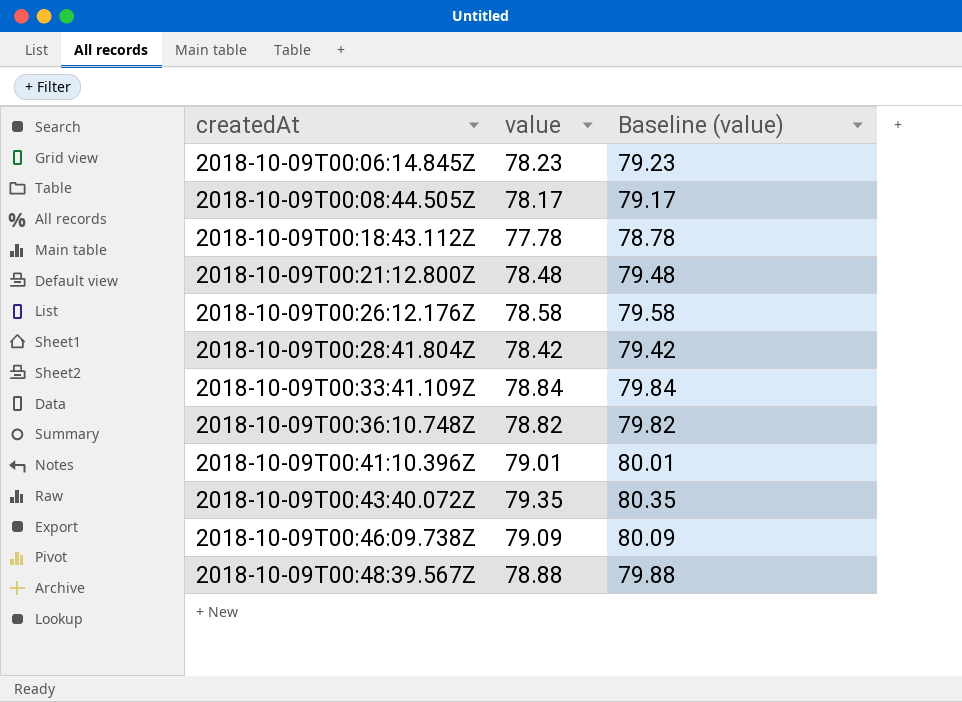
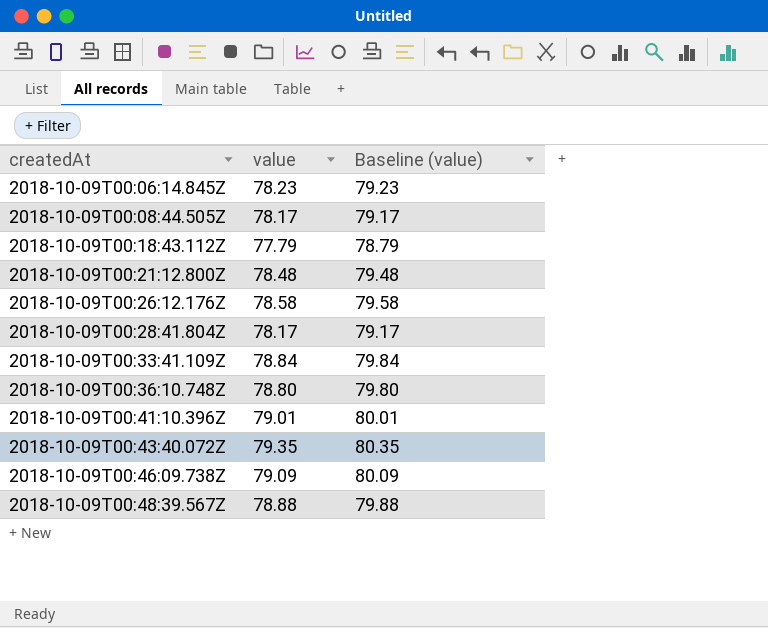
2018-10-09T00:18:43.112Z | value: 77.78 -> 77.79
2018-10-09T00:18:43.112Z | Baseline (value): 78.78 -> 78.79
2018-10-09T00:28:41.804Z | value: 78.42 -> 78.17
2018-10-09T00:28:41.804Z | Baseline (value): 79.42 -> 79.17
2018-10-09T00:36:10.748Z | value: 78.82 -> 78.80
2018-10-09T00:36:10.748Z | Baseline (value): 79.82 -> 79.80

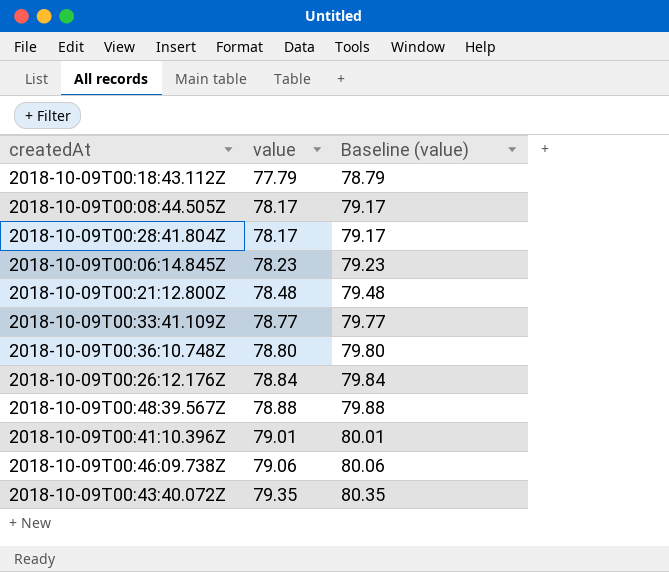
row order: createdAt ascending -> value ascending
2018-10-09T00:33:41.109Z | value: 78.84 -> 78.77
2018-10-09T00:33:41.109Z | Baseline (value): 79.84 -> 79.77
2018-10-09T00:26:12.176Z | value: 78.58 -> 78.84
2018-10-09T00:26:12.176Z | Baseline (value): 79.58 -> 79.84
2018-10-09T00:46:09.738Z | value: 79.09 -> 79.06
2018-10-09T00:46:09.738Z | Baseline (value): 80.09 -> 80.06

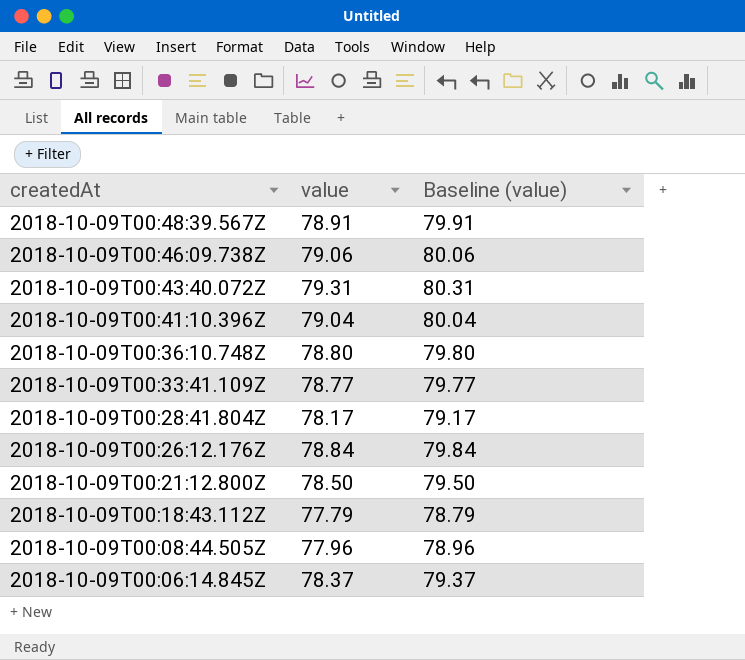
row order: value ascending -> createdAt descending
2018-10-09T00:48:39.567Z | value: 78.88 -> 78.91
2018-10-09T00:48:39.567Z | Baseline (value): 79.88 -> 79.91
2018-10-09T00:43:40.072Z | value: 79.35 -> 79.31
2018-10-09T00:43:40.072Z | Baseline (value): 80.35 -> 80.31
2018-10-09T00:41:10.396Z | value: 79.01 -> 79.04
2018-10-09T00:41:10.396Z | Baseline (value): 80.01 -> 80.04
2018-10-09T00:21:12.800Z | value: 78.48 -> 78.50
2018-10-09T00:21:12.800Z | Baseline (value): 79.48 -> 79.50
2018-10-09T00:08:44.505Z | value: 78.17 -> 77.96
2018-10-09T00:08:44.505Z | Baseline (value): 79.17 -> 78.96
2018-10-09T00:06:14.845Z | value: 78.23 -> 78.37
2018-10-09T00:06:14.845Z | Baseline (value): 79.23 -> 79.37

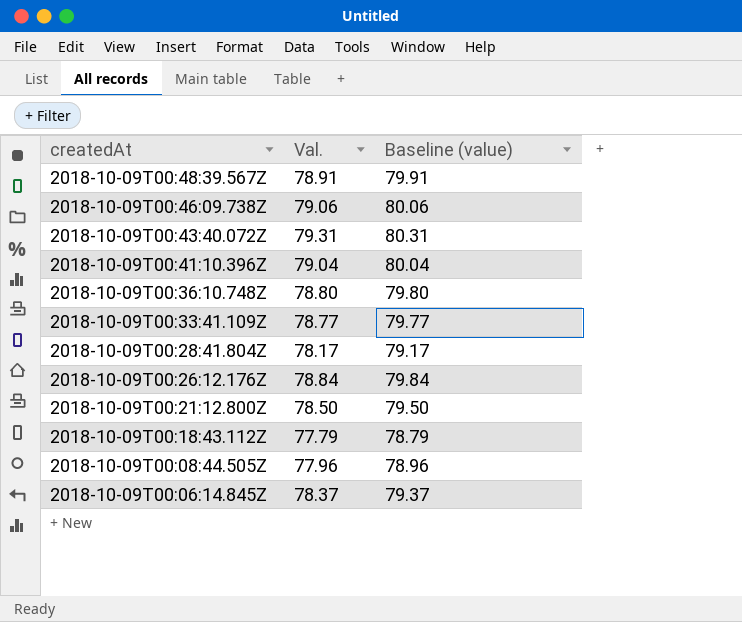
column name: value -> Val.

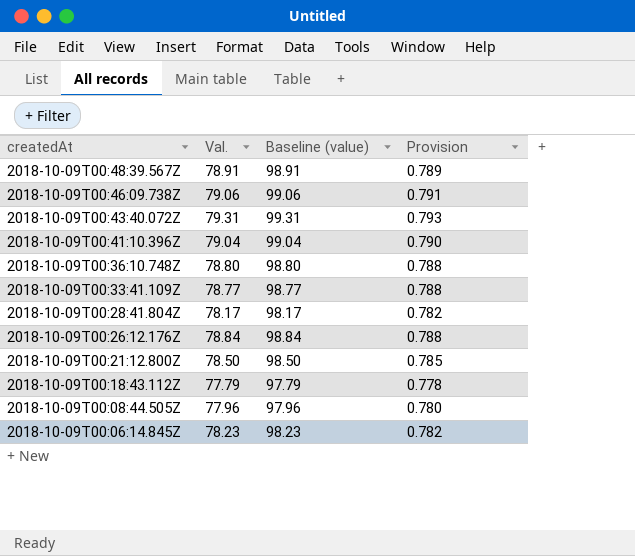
column Baseline (value) | formula: [Val.] + 1 -> [Val.] + 20
column Provision | formula: none -> [Val.] * 0.01
2018-10-09T00:06:14.845Z | Val.: 78.37 -> 78.23

